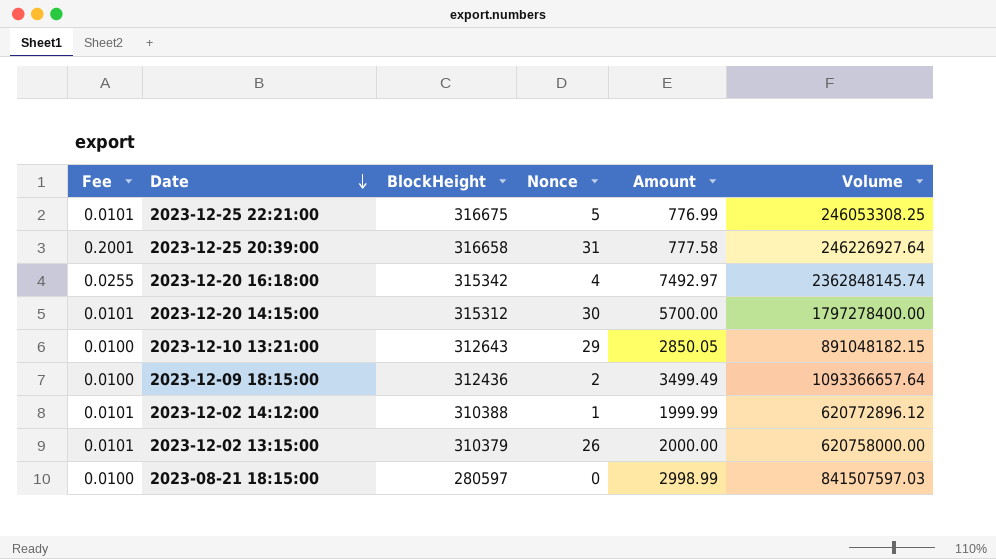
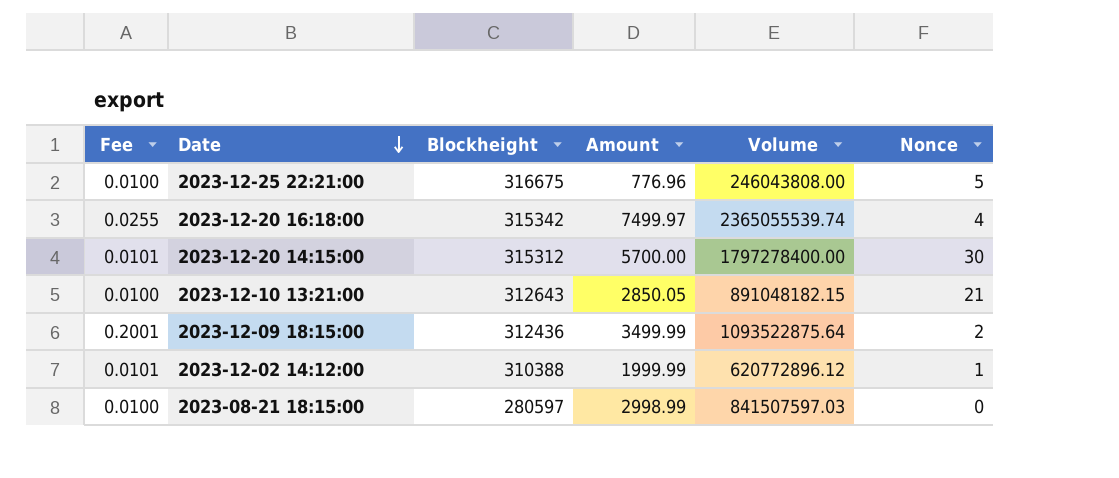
column name: BlockHeight -> Blockheight
column Nonce | position: 4 -> 6
row 2023-12-25 20:39:00: 0.2001 | 316658 | 31 | 777.58 | 246226927.64 -> none
row 2023-12-02 13:15:00: 0.0101 | 310379 | 26 | 2000.00 | 620758000.00 -> none
2023-12-25 22:21:00 | Fee: 0.0101 -> 0.0100
2023-12-25 22:21:00 | Amount: 776.99 -> 776.96
2023-12-25 22:21:00 | Volume: 246053308.25 -> 246043808.00
2023-12-20 16:18:00 | Amount: 7492.97 -> 7499.97
2023-12-20 16:18:00 | Volume: 2362848145.74 -> 2365055539.74
2023-12-10 13:21:00 | Nonce: 29 -> 21
2023-12-09 18:15:00 | Fee: 0.0100 -> 0.2001
2023-12-09 18:15:00 | Amount: 3499.49 -> 3499.99
2023-12-09 18:15:00 | Volume: 1093366657.64 -> 1093522875.64

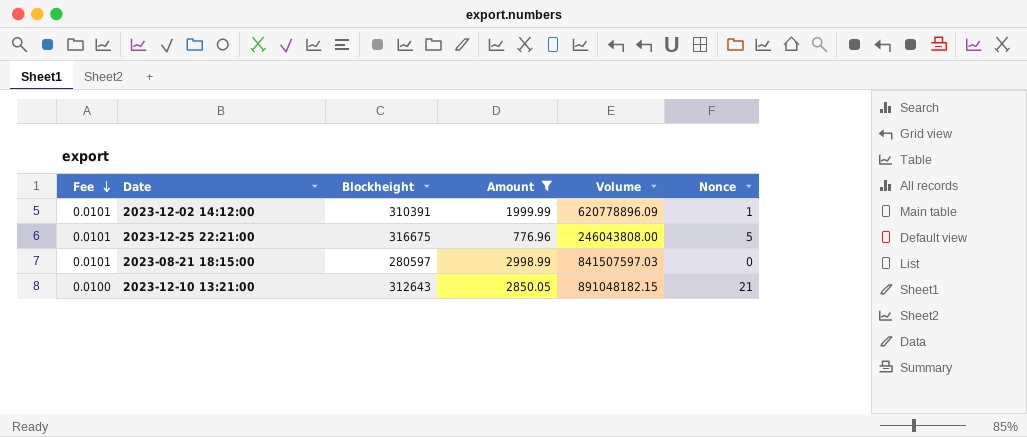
filter: none -> Amount <= 2998.99
row order: Date descending -> Fee descending
2023-12-02 14:12:00 | Blockheight: 310388 -> 310391
2023-12-02 14:12:00 | Volume: 620772896.12 -> 620778896.09
2023-12-25 22:21:00 | Fee: 0.0100 -> 0.0101
2023-08-21 18:15:00 | Fee: 0.0100 -> 0.0101

